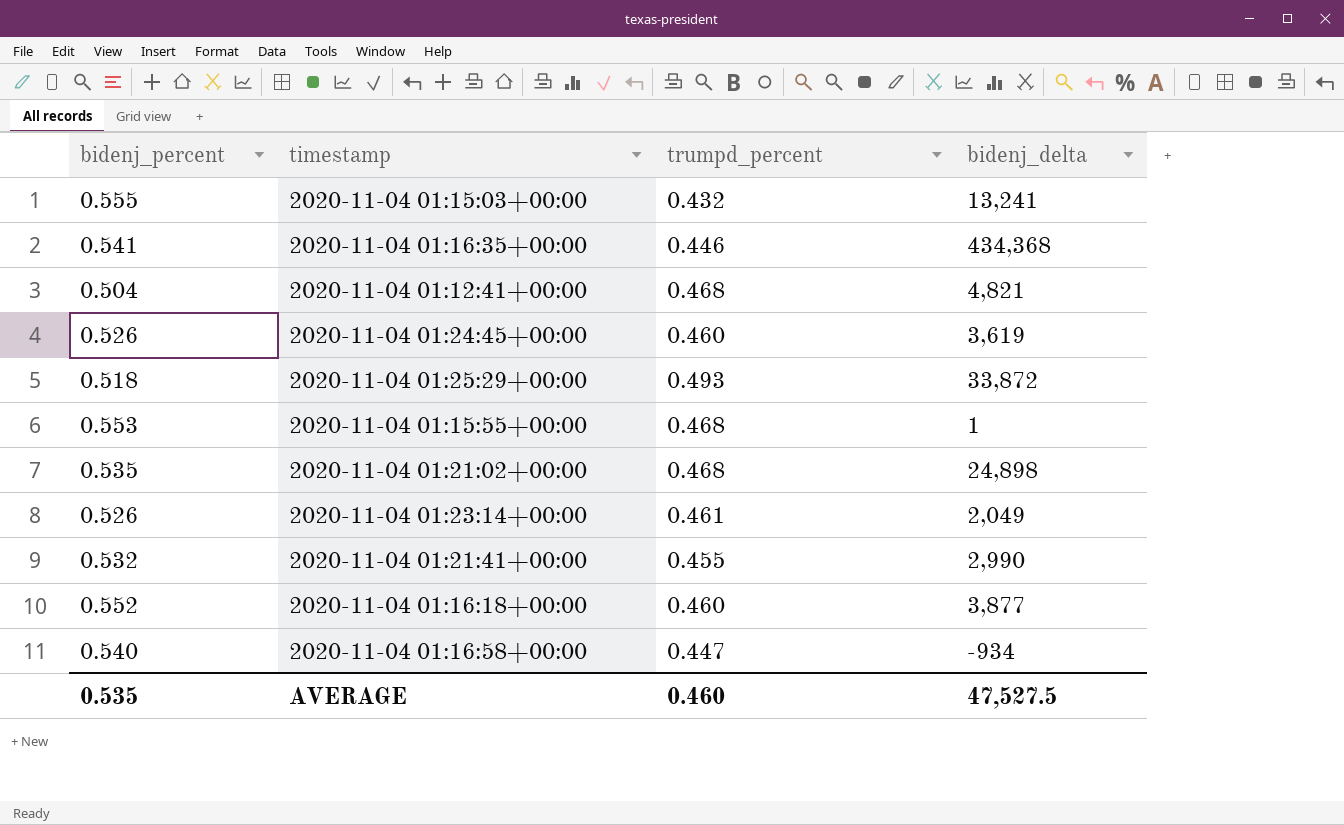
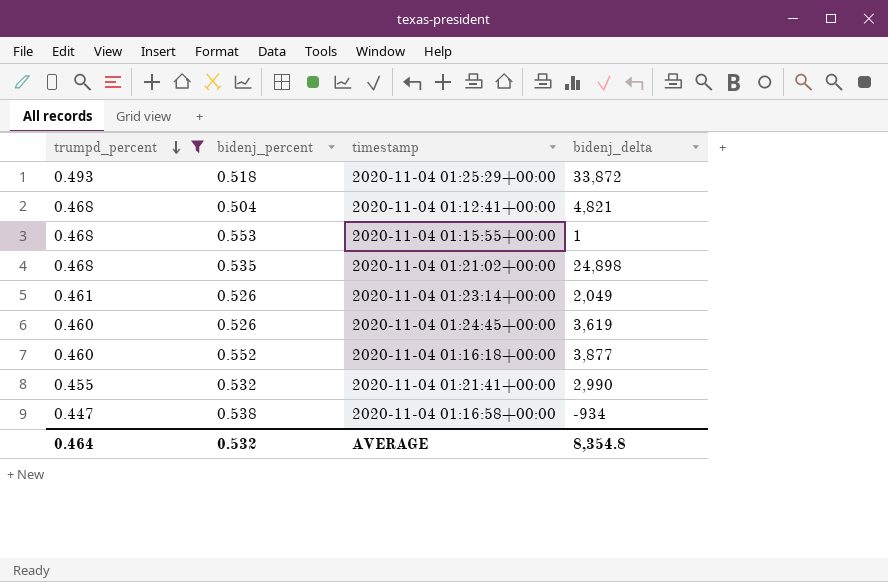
filter: none -> trumpd_percent >= 0.447
row order: none -> trumpd_percent descending
column trumpd_percent | position: 3 -> 1
2020-11-04 01:16:58+00:00 | bidenj_percent: 0.540 -> 0.538
AVERAGE | trumpd_percent: 0.460 -> 0.464
AVERAGE | bidenj_percent: 0.535 -> 0.532
AVERAGE | bidenj_delta: 47,527.5 -> 8,354.8

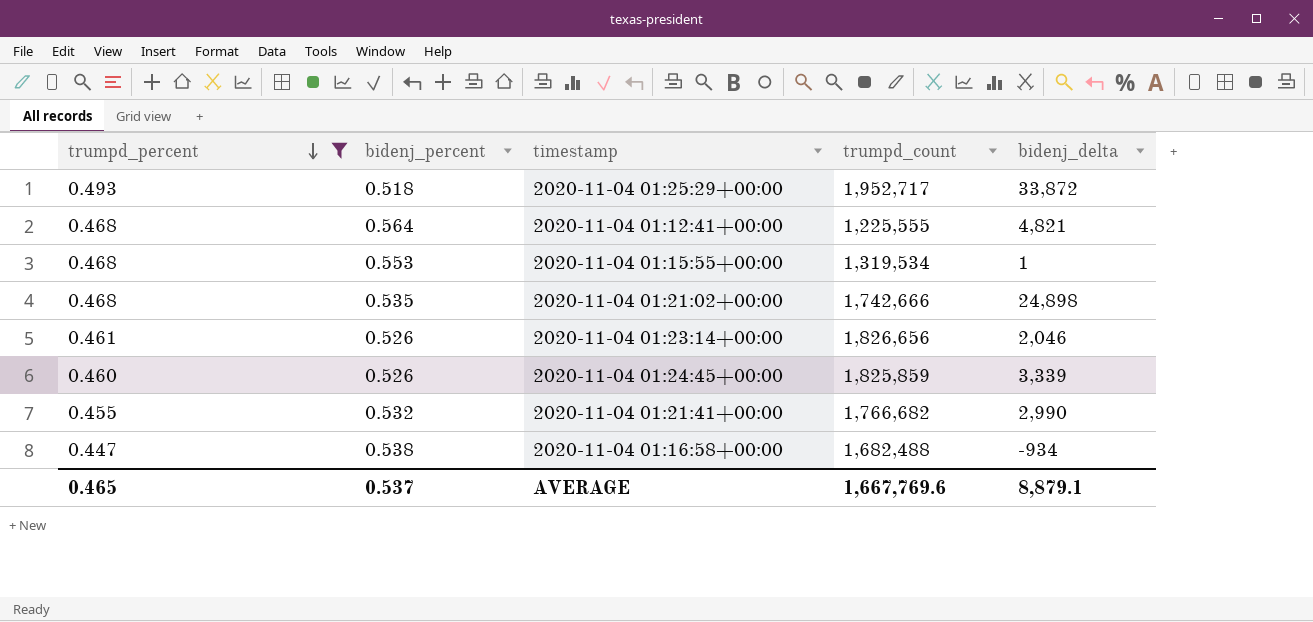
column trumpd_count | position: none -> 4
row 2020-11-04 01:16:18+00:00: 0.460 | 0.552 | 3,877 -> none
2020-11-04 01:12:41+00:00 | bidenj_percent: 0.504 -> 0.564
2020-11-04 01:23:14+00:00 | bidenj_delta: 2,049 -> 2,046
2020-11-04 01:24:45+00:00 | bidenj_delta: 3,619 -> 3,339
AVERAGE | trumpd_percent: 0.464 -> 0.465
AVERAGE | bidenj_percent: 0.532 -> 0.537
AVERAGE | bidenj_delta: 8,354.8 -> 8,879.1

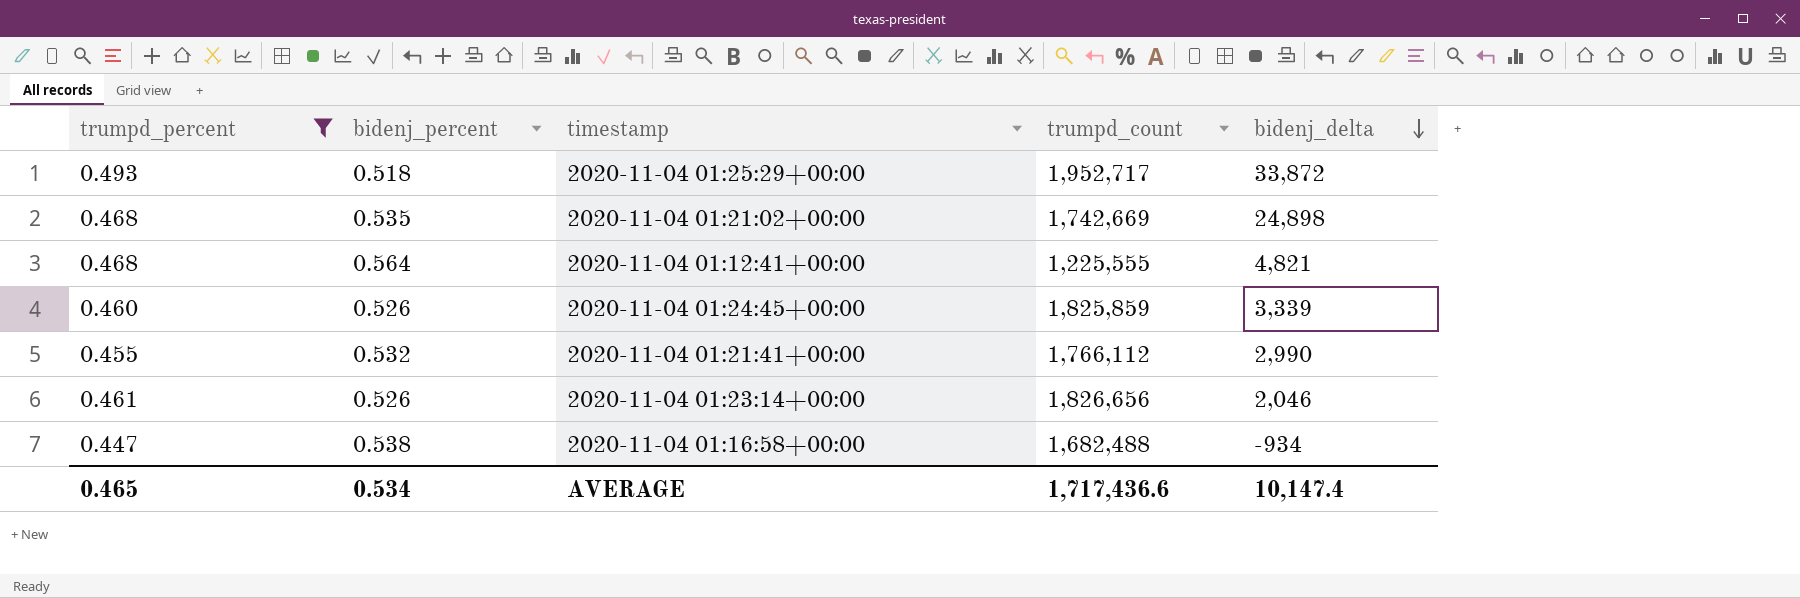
row order: trumpd_percent descending -> bidenj_delta descending
row 2020-11-04 01:15:55+00:00: 0.468 | 0.553 | 1,319,534 | 1 -> none
2020-11-04 01:21:02+00:00 | trumpd_count: 1,742,666 -> 1,742,669
2020-11-04 01:21:41+00:00 | trumpd_count: 1,766,682 -> 1,766,112
AVERAGE | bidenj_percent: 0.537 -> 0.534
AVERAGE | trumpd_count: 1,667,769.6 -> 1,717,436.6
AVERAGE | bidenj_delta: 8,879.1 -> 10,147.4

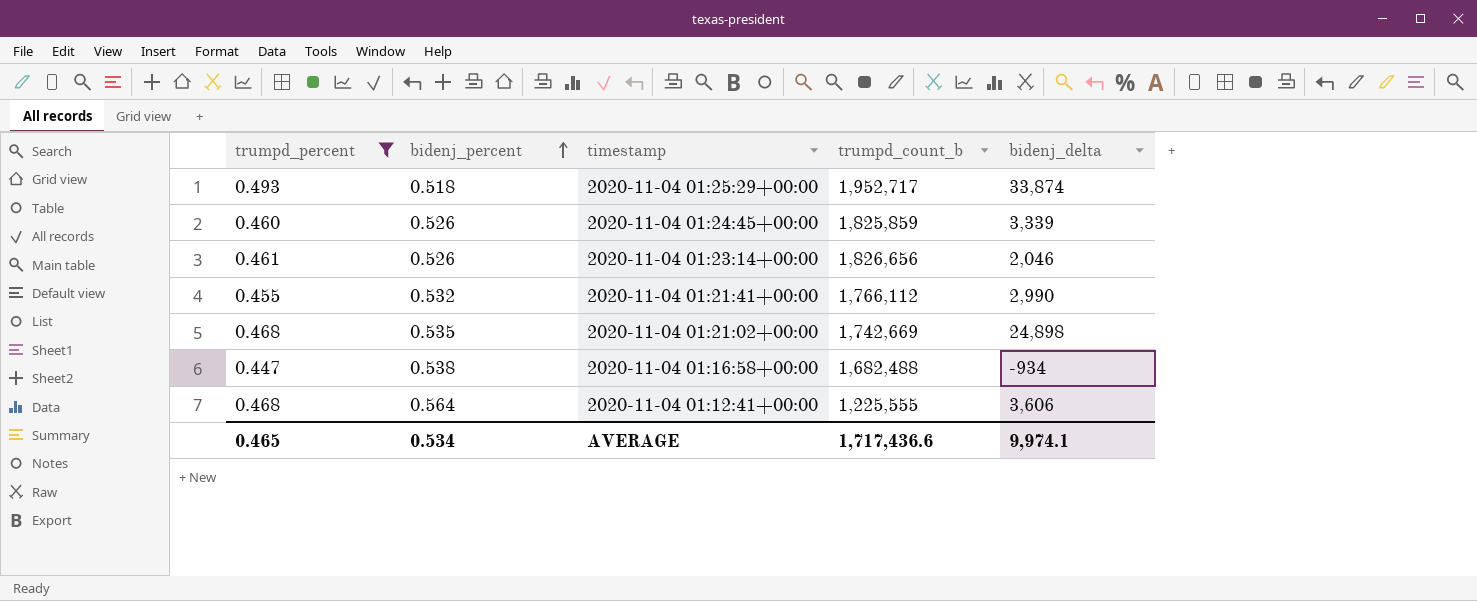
row order: bidenj_delta descending -> bidenj_percent ascending
column name: trumpd_count -> trumpd_count_b
2020-11-04 01:25:29+00:00 | bidenj_delta: 33,872 -> 33,874
2020-11-04 01:12:41+00:00 | bidenj_delta: 4,821 -> 3,606
AVERAGE | bidenj_delta: 10,147.4 -> 9,974.1

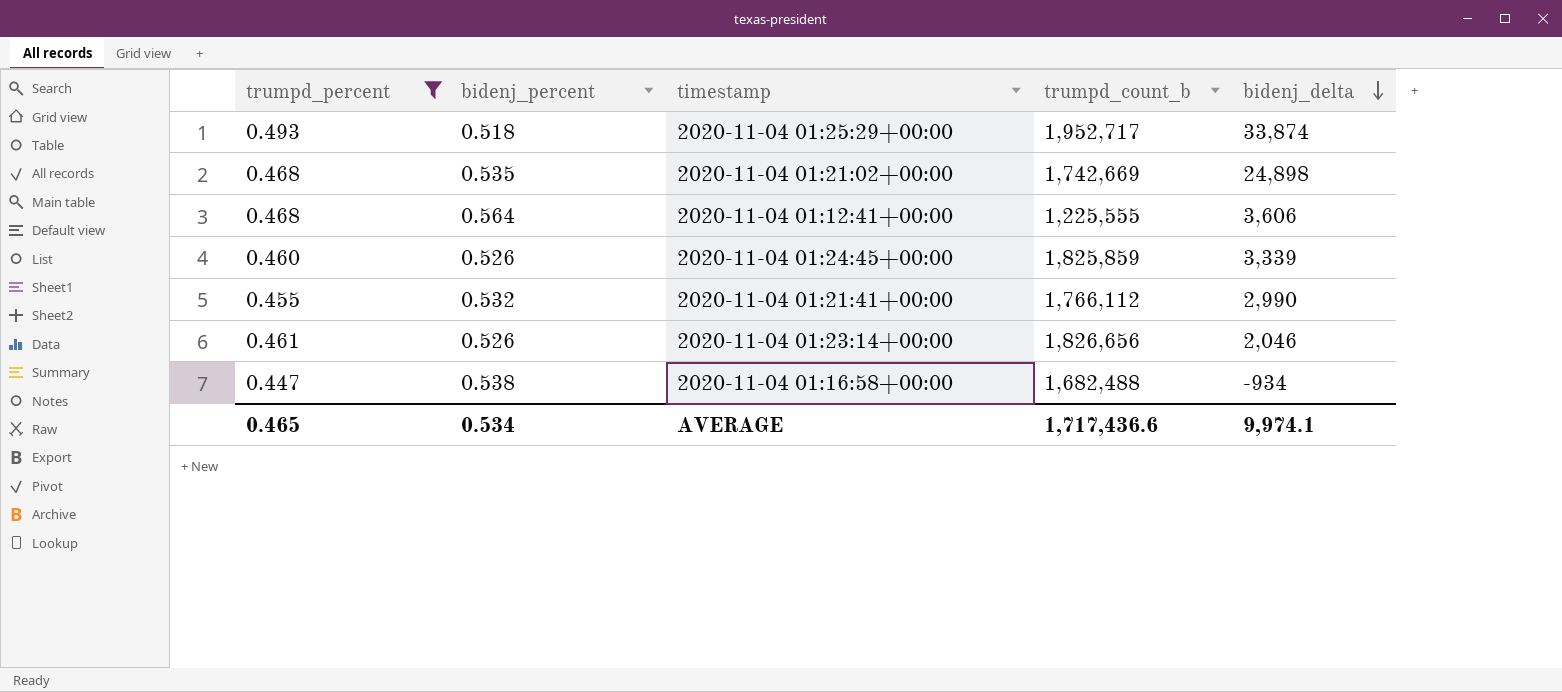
row order: bidenj_percent ascending -> bidenj_delta descending

